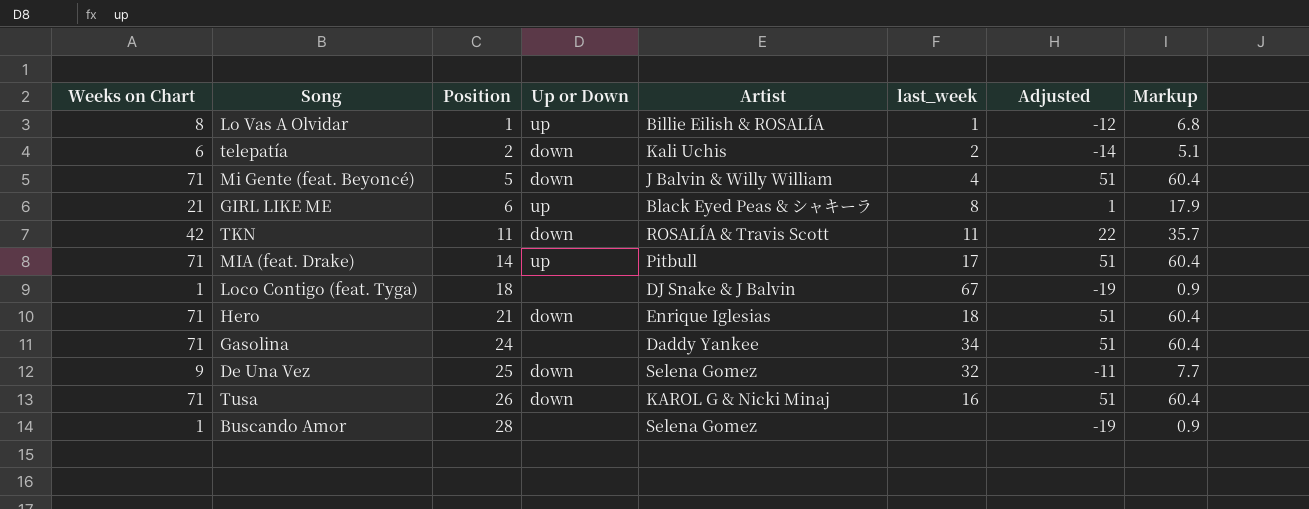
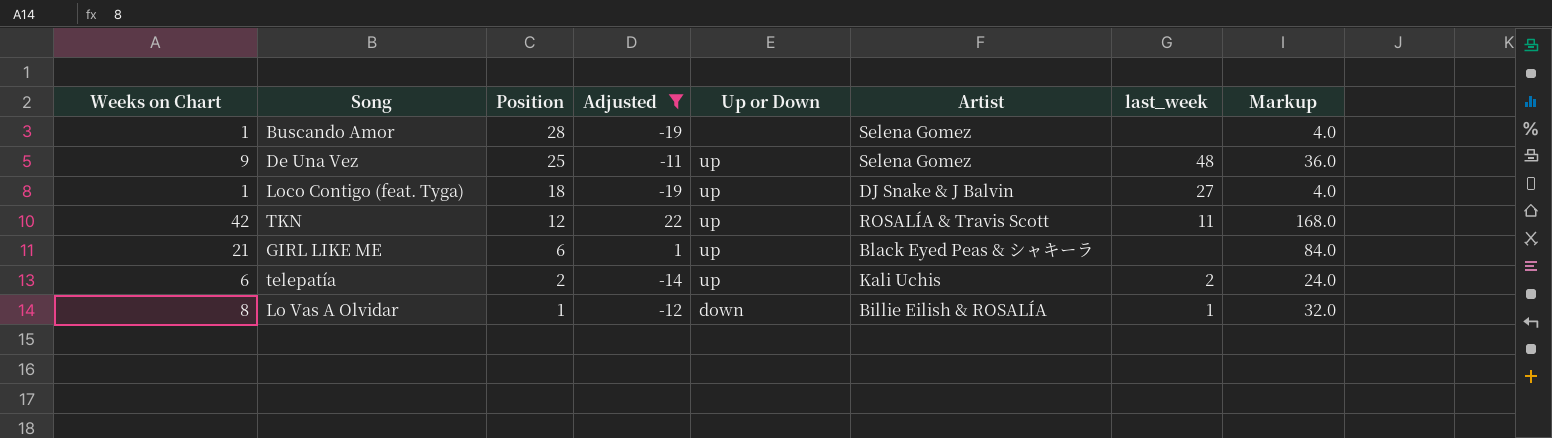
filter: none -> Adjusted != 51
row order: Position ascending -> Position descending
column Adjusted | position: 7 -> 4
column Markup | formula: [Weeks on Chart] * 0.85 -> [Weeks on Chart] * 4
De Una Vez | Up or Down: down -> up
De Una Vez | last_week: 32 -> 48
Loco Contigo (feat. Tyga) | Up or Down: none -> up
Loco Contigo (feat. Tyga) | last_week: 67 -> 27
TKN | Position: 11 -> 12
TKN | Up or Down: down -> up
GIRL LIKE ME | last_week: 8 -> none
telepatía | Up or Down: down -> up
Lo Vas A Olvidar | Up or Down: up -> down

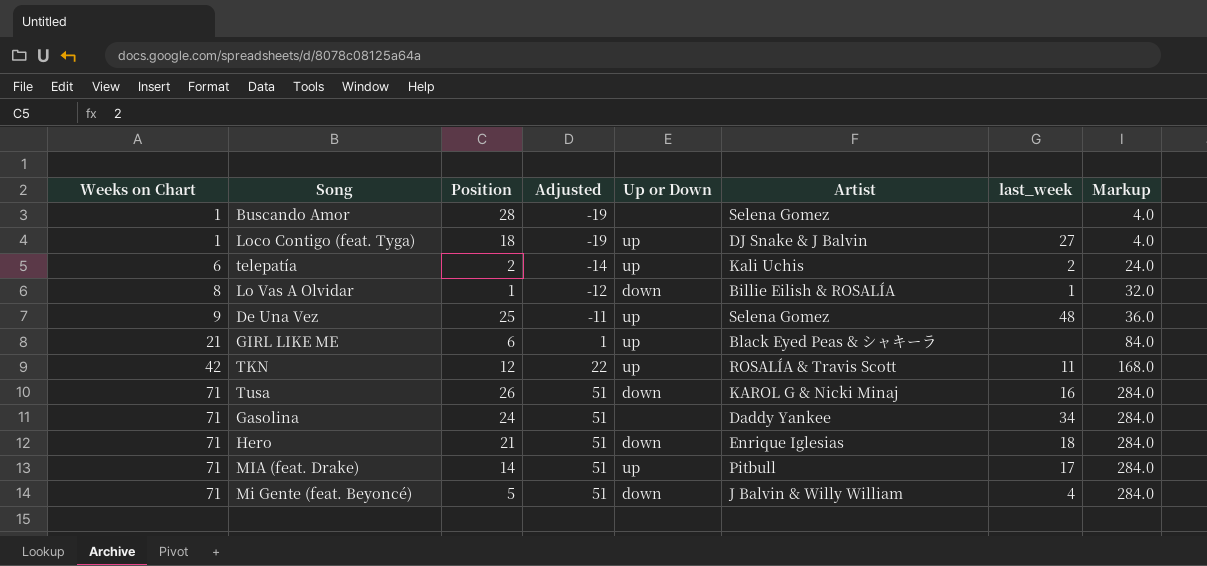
filter: Adjusted != 51 -> none
row order: Position descending -> Weeks on Chart ascending

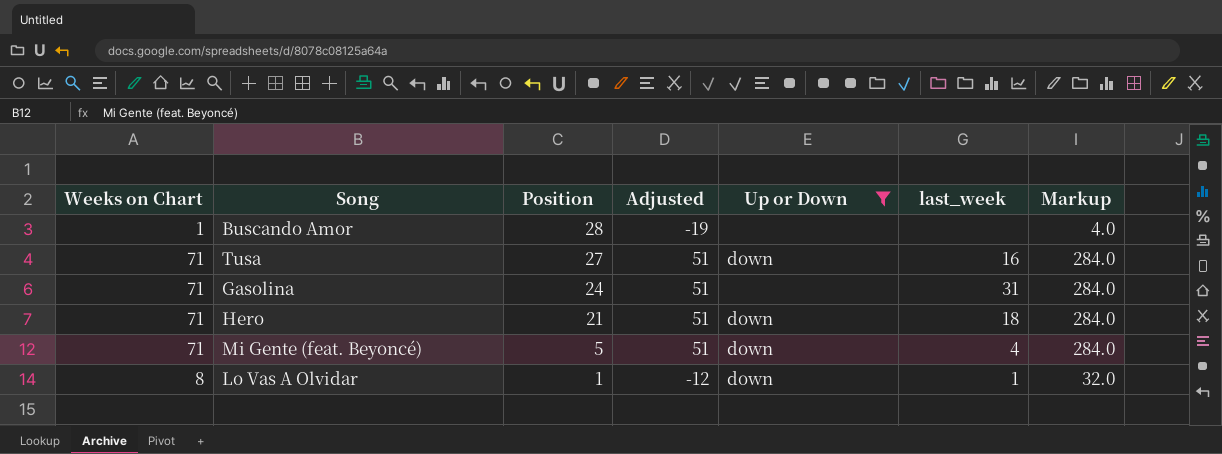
filter: none -> Up or Down != up
row order: Weeks on Chart ascending -> Position descending
column Artist | position: 6 -> none
Tusa | Position: 26 -> 27
Gasolina | last_week: 34 -> 31

